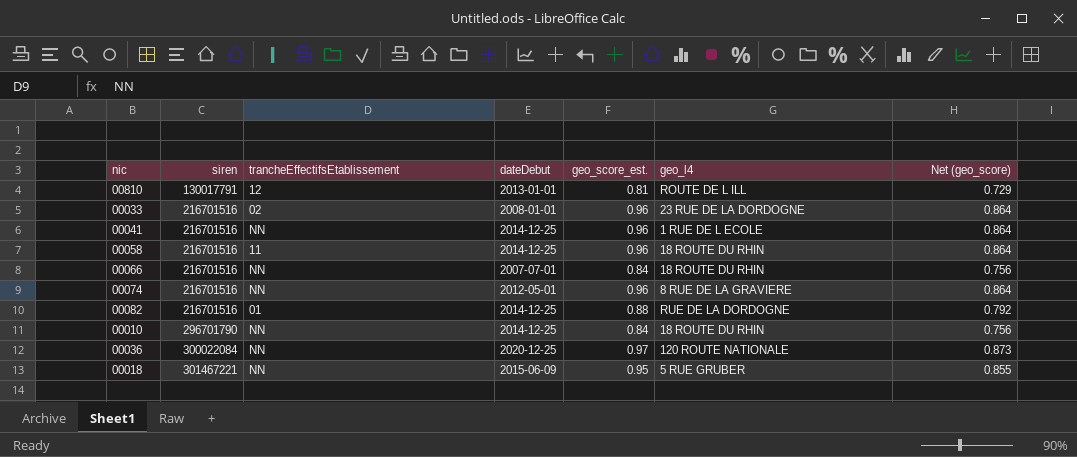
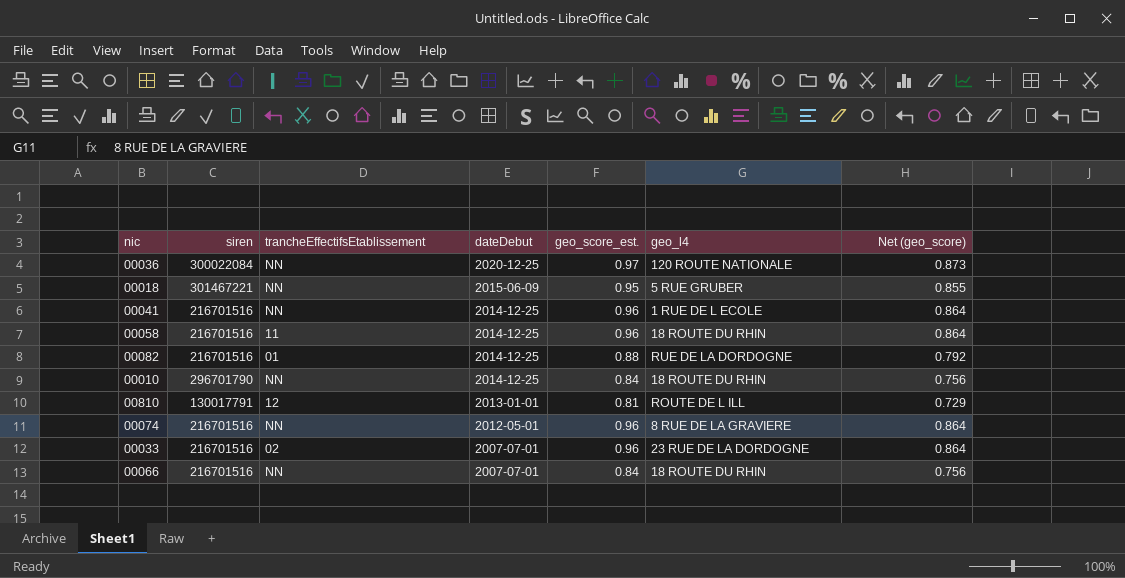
row order: siren ascending -> dateDebut descending
00033 | dateDebut: 2008-01-01 -> 2007-07-01

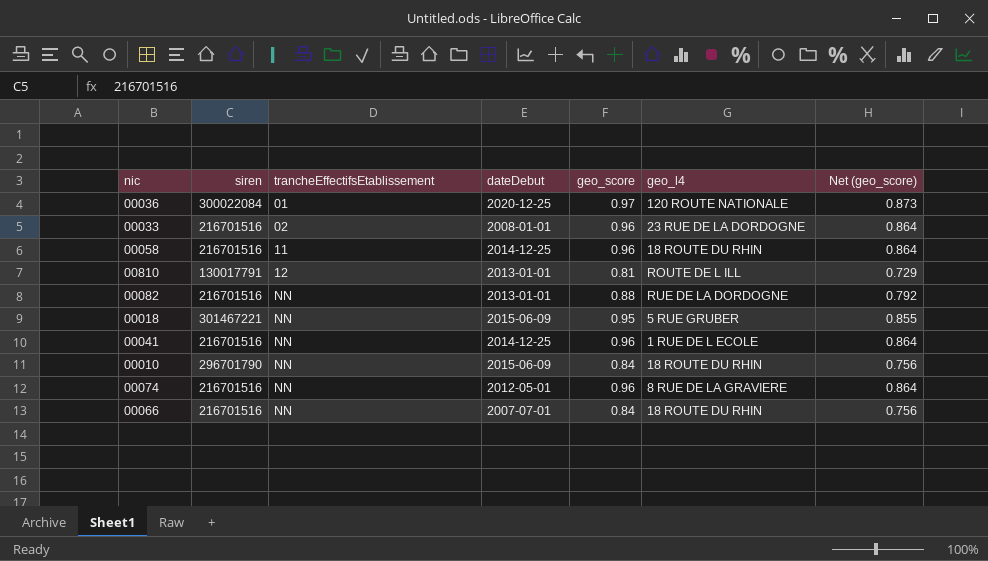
row order: dateDebut descending -> trancheEffectifsEtablissement ascending
column name: geo_score_est. -> geo_score
00036 | trancheEffectifsEtablissement: NN -> 01
00033 | dateDebut: 2007-07-01 -> 2008-01-01
00082 | trancheEffectifsEtablissement: 01 -> NN
00082 | dateDebut: 2014-12-25 -> 2013-01-01
00010 | dateDebut: 2014-12-25 -> 2015-06-09

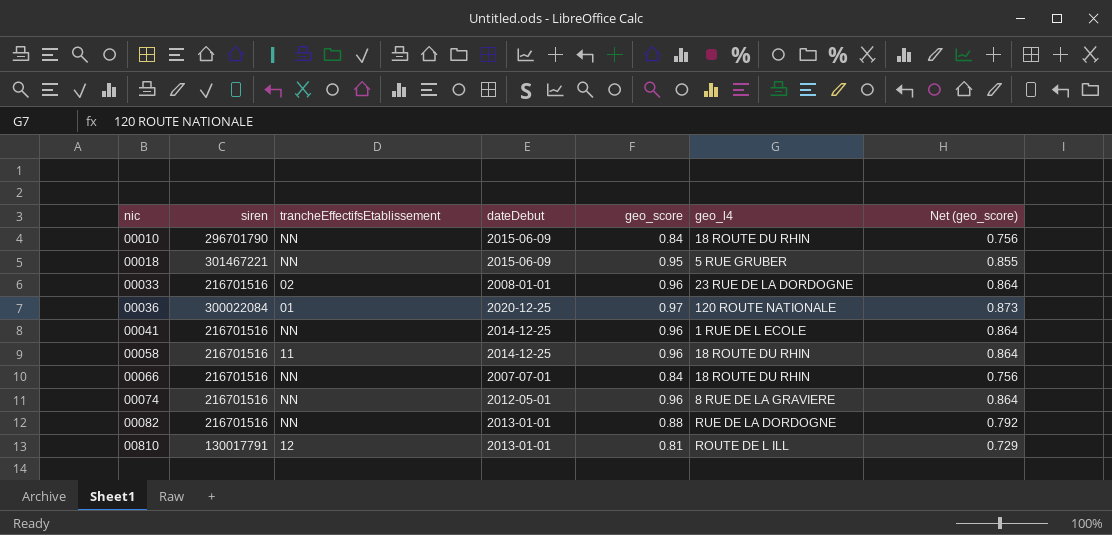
row order: trancheEffectifsEtablissement ascending -> nic ascending

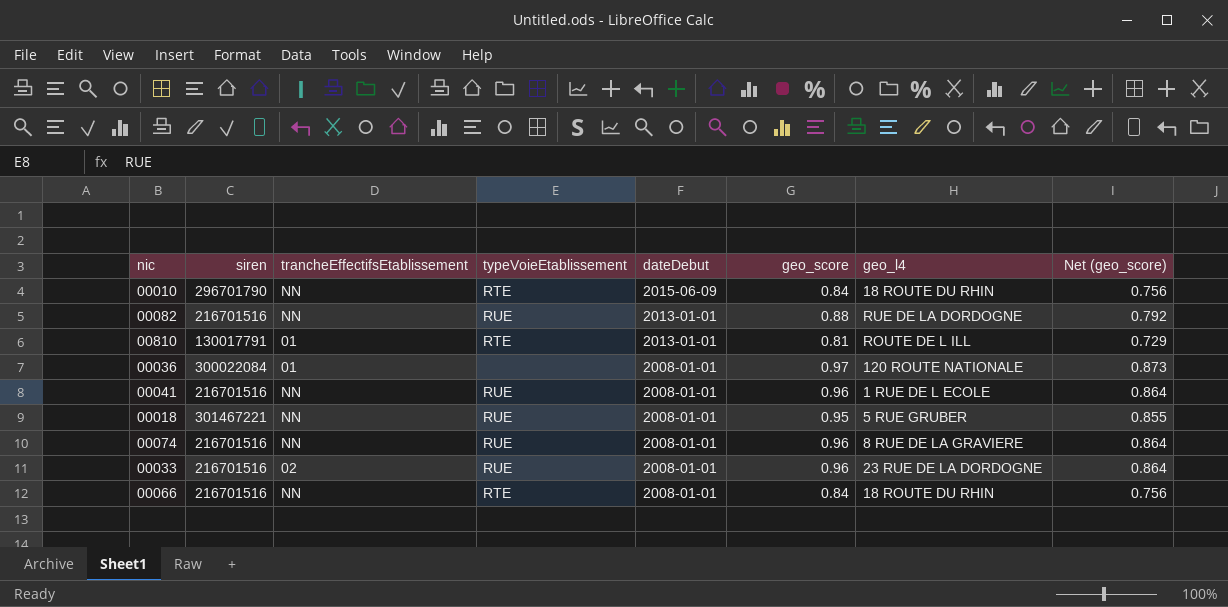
row order: nic ascending -> dateDebut descending
column typeVoieEtablissement | position: none -> 4
row 00058: 216701516 | 11 | 2014-12-25 | 0.96 | 18 ROUTE DU RHIN | 0.864 -> none
00810 | trancheEffectifsEtablissement: 12 -> 01
00036 | dateDebut: 2020-12-25 -> 2008-01-01
00041 | dateDebut: 2014-12-25 -> 2008-01-01
00018 | dateDebut: 2015-06-09 -> 2008-01-01
00074 | dateDebut: 2012-05-01 -> 2008-01-01
00066 | dateDebut: 2007-07-01 -> 2008-01-01

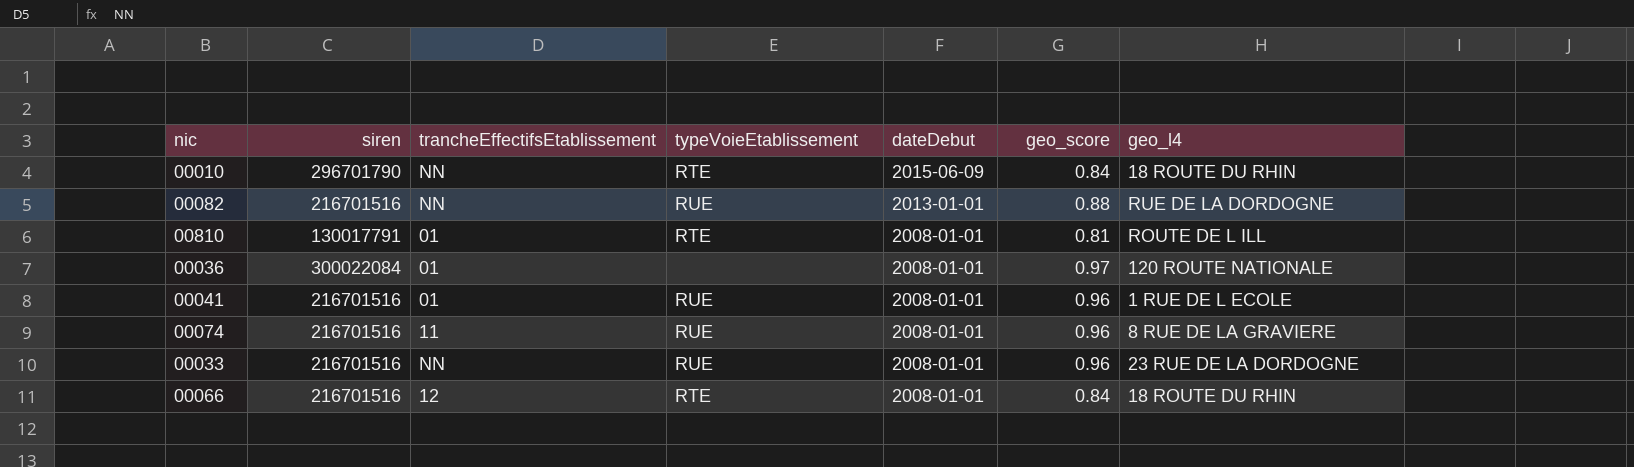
column Net (geo_score) | formula: [geo_score] * 0.9 -> none
row 00018: 301467221 | NN | RUE | 2008-01-01 | 0.95 | 5 RUE GRUBER | 0.855 -> none
00810 | dateDebut: 2013-01-01 -> 2008-01-01
00041 | trancheEffectifsEtablissement: NN -> 01
00074 | trancheEffectifsEtablissement: NN -> 11
00033 | trancheEffectifsEtablissement: 02 -> NN
00066 | trancheEffectifsEtablissement: NN -> 12

